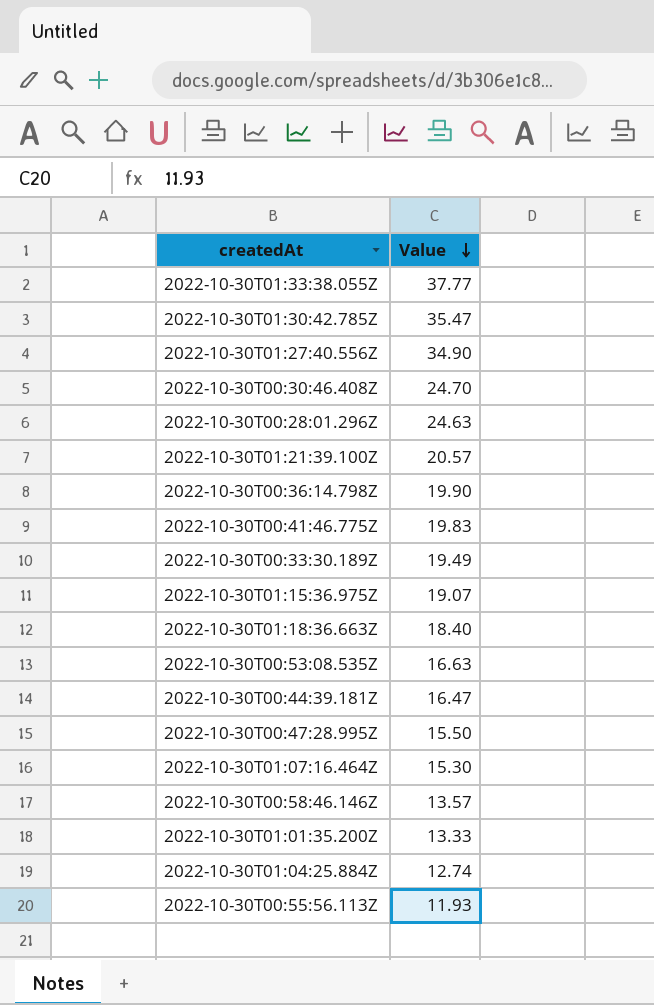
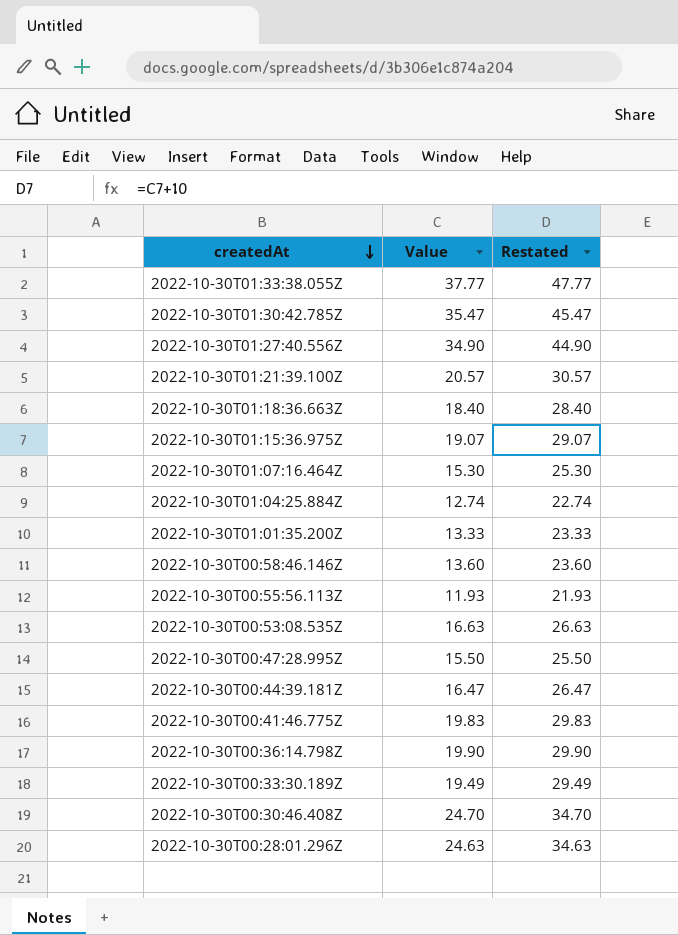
row order: Value descending -> createdAt descending
column Restated | formula: none -> [Value] + 10
2022-10-30T00:58:46.146Z | Value: 13.57 -> 13.60

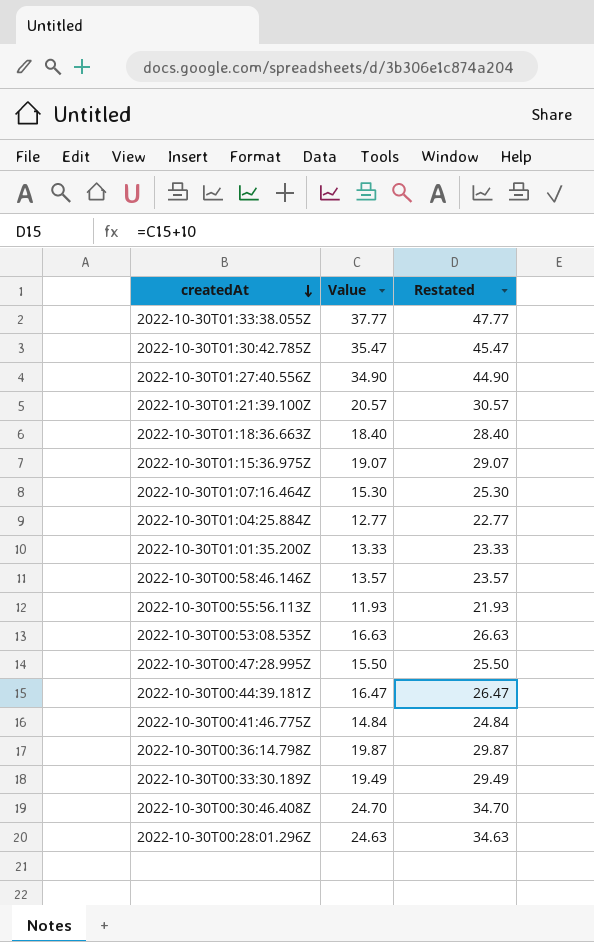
2022-10-30T01:04:25.884Z | Value: 12.74 -> 12.77
2022-10-30T01:04:25.884Z | Restated: 22.74 -> 22.77
2022-10-30T00:58:46.146Z | Value: 13.60 -> 13.57
2022-10-30T00:58:46.146Z | Restated: 23.60 -> 23.57
2022-10-30T00:41:46.775Z | Value: 19.83 -> 14.84
2022-10-30T00:41:46.775Z | Restated: 29.83 -> 24.84
2022-10-30T00:36:14.798Z | Value: 19.90 -> 19.87
2022-10-30T00:36:14.798Z | Restated: 29.90 -> 29.87

